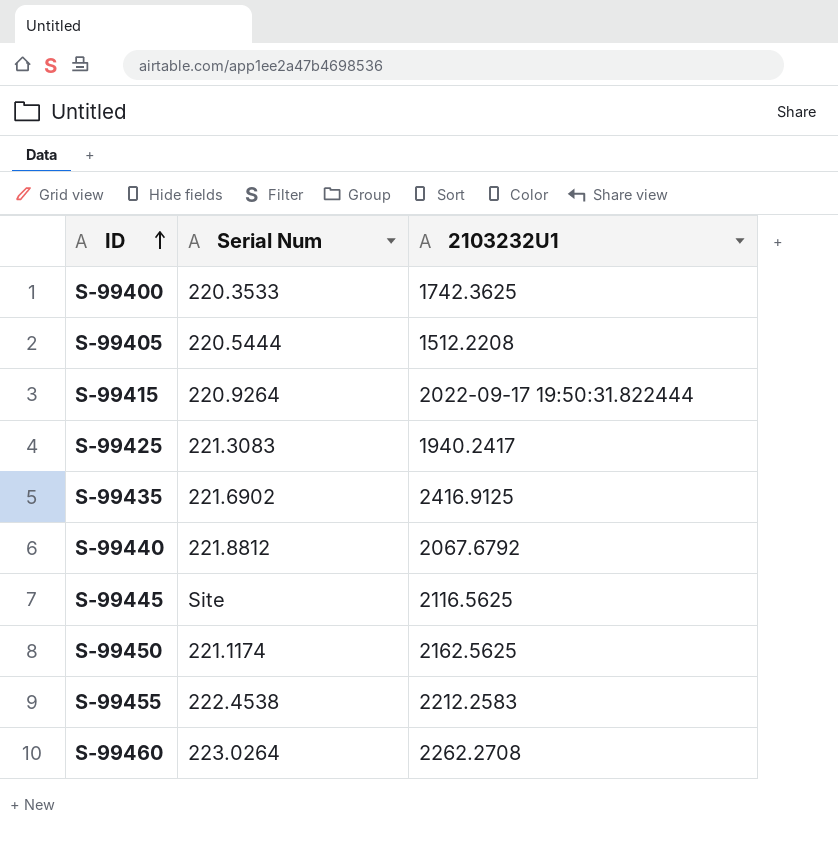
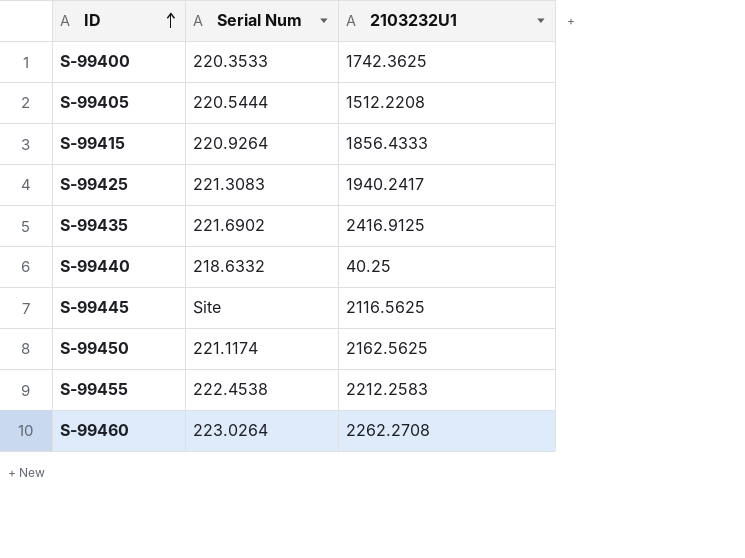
S-99415 | 2103232U1: 2022-09-17 19:50:31.822444 -> 1856.4333
S-99440 | Serial Num: 221.8812 -> 218.6332
S-99440 | 2103232U1: 2067.6792 -> 40.25

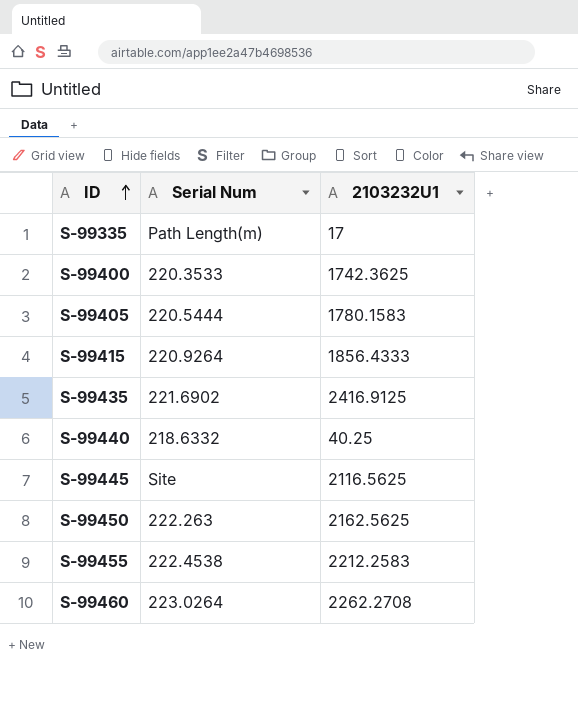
row S-99425: 221.3083 | 1940.2417 -> none
row S-99335: none -> Path Length(m) | 17
S-99405 | 2103232U1: 1512.2208 -> 1780.1583
S-99450 | Serial Num: 221.1174 -> 222.263

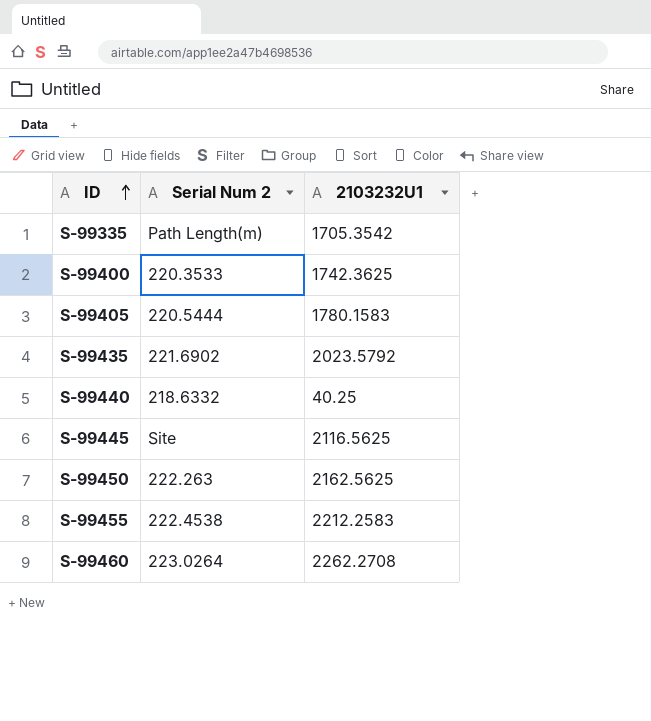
column name: Serial Num -> Serial Num 2
row S-99415: 220.9264 | 1856.4333 -> none
S-99335 | 2103232U1: 17 -> 1705.3542
S-99435 | 2103232U1: 2416.9125 -> 2023.5792

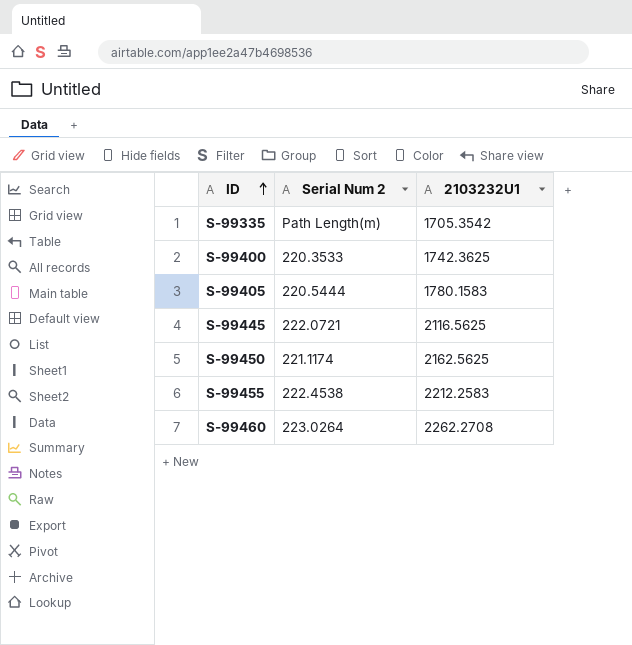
row S-99435: 221.6902 | 2023.5792 -> none
row S-99440: 218.6332 | 40.25 -> none
S-99445 | Serial Num 2: Site -> 222.0721
S-99450 | Serial Num 2: 222.263 -> 221.1174

